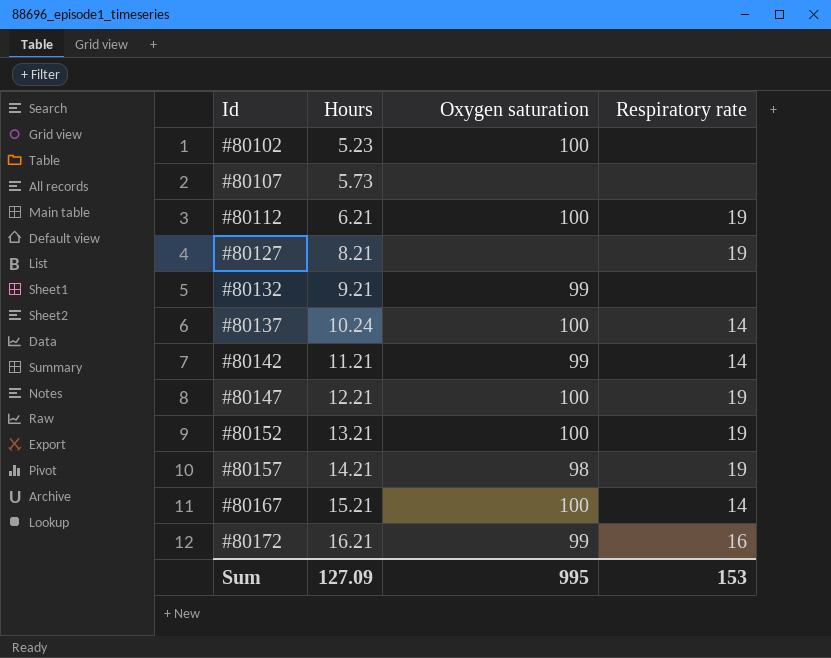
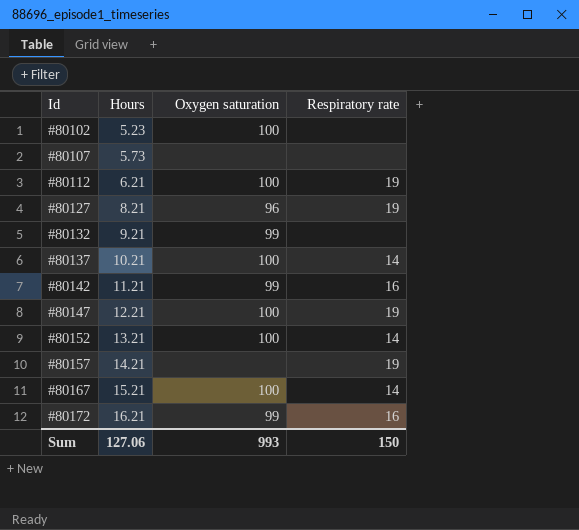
#80127 | Oxygen saturation: none -> 96
#80137 | Hours: 10.24 -> 10.21
#80142 | Respiratory rate: 14 -> 16
#80152 | Respiratory rate: 19 -> 14
#80157 | Oxygen saturation: 98 -> none
Sum | Hours: 127.09 -> 127.06
Sum | Oxygen saturation: 995 -> 993
Sum | Respiratory rate: 153 -> 150

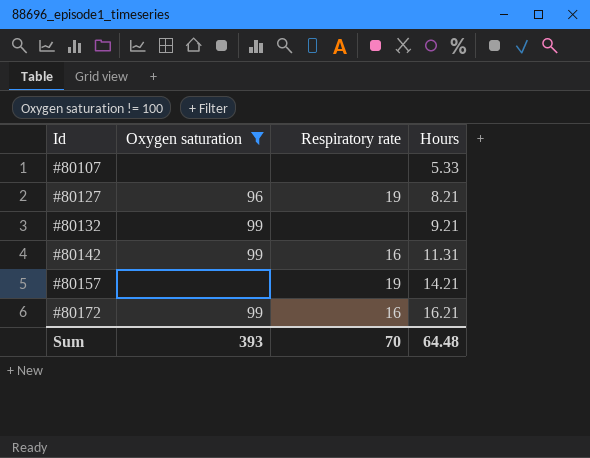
filter: none -> Oxygen saturation != 100
column Hours | position: 2 -> 4
#80107 | Hours: 5.73 -> 5.33
#80142 | Hours: 11.21 -> 11.31
Sum | Oxygen saturation: 993 -> 393
Sum | Respiratory rate: 150 -> 70
Sum | Hours: 127.06 -> 64.48

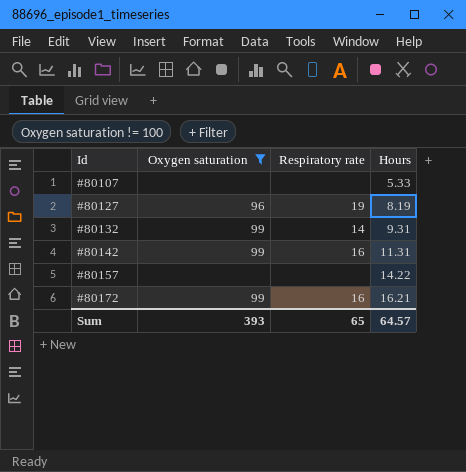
#80127 | Hours: 8.21 -> 8.19
#80132 | Respiratory rate: none -> 14
#80132 | Hours: 9.21 -> 9.31
#80157 | Respiratory rate: 19 -> none
#80157 | Hours: 14.21 -> 14.22
Sum | Respiratory rate: 70 -> 65
Sum | Hours: 64.48 -> 64.57

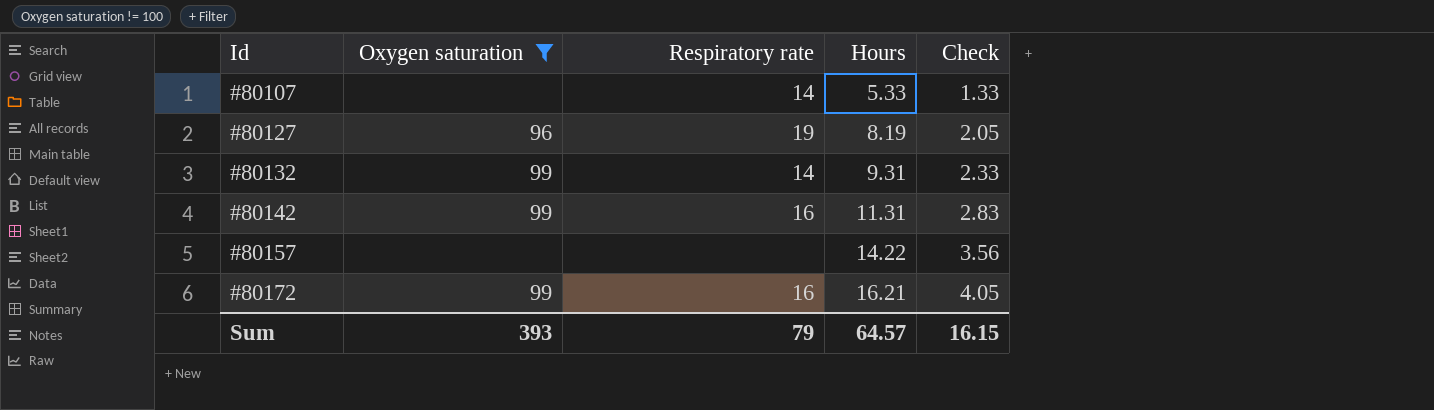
column Check | formula: none -> [Hours] * 0.25
#80107 | Respiratory rate: none -> 14
Sum | Respiratory rate: 65 -> 79

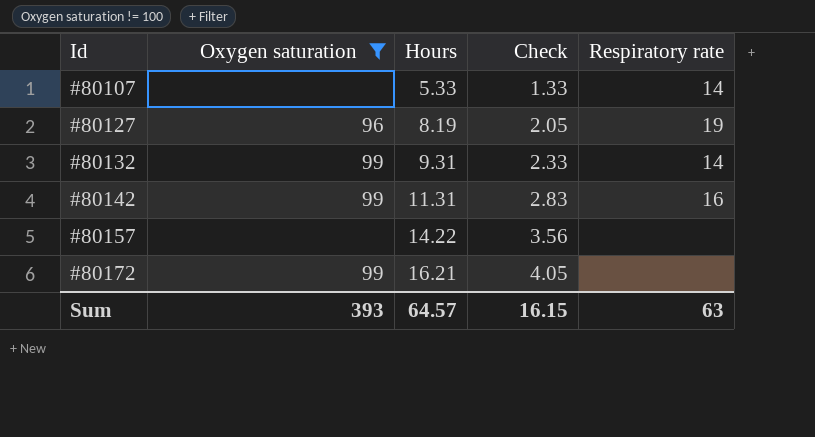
column Respiratory rate | position: 3 -> 5
#80172 | Respiratory rate: 16 -> none
Sum | Respiratory rate: 79 -> 63

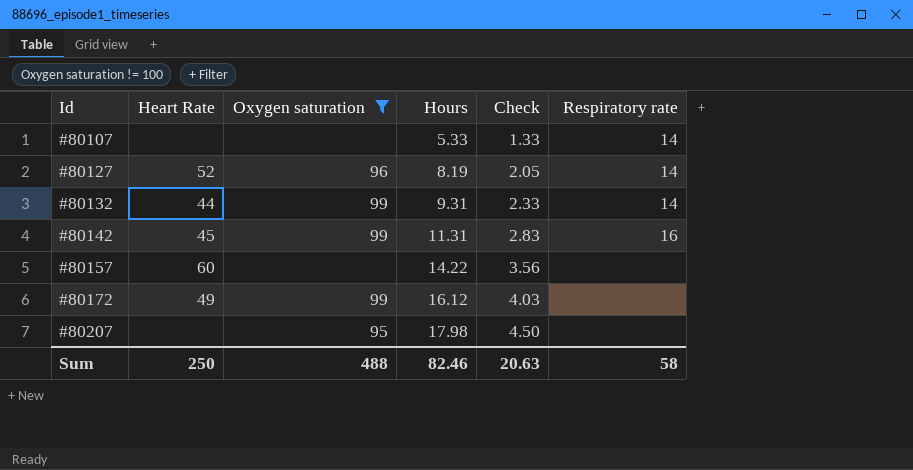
column Heart Rate | position: none -> 2
#80127 | Respiratory rate: 19 -> 14
#80172 | Hours: 16.21 -> 16.12
#80172 | Check: 4.05 -> 4.03
row #80207: none -> none | 95 | 17.98 | 4.50 | none
Sum | Oxygen saturation: 393 -> 488
Sum | Hours: 64.57 -> 82.46
Sum | Check: 16.15 -> 20.63
Sum | Respiratory rate: 63 -> 58

